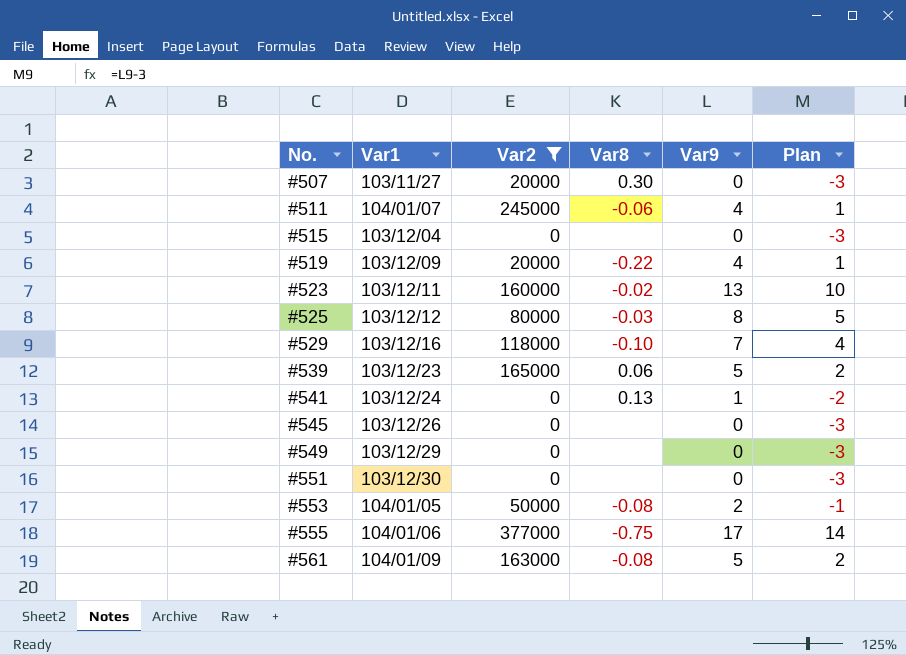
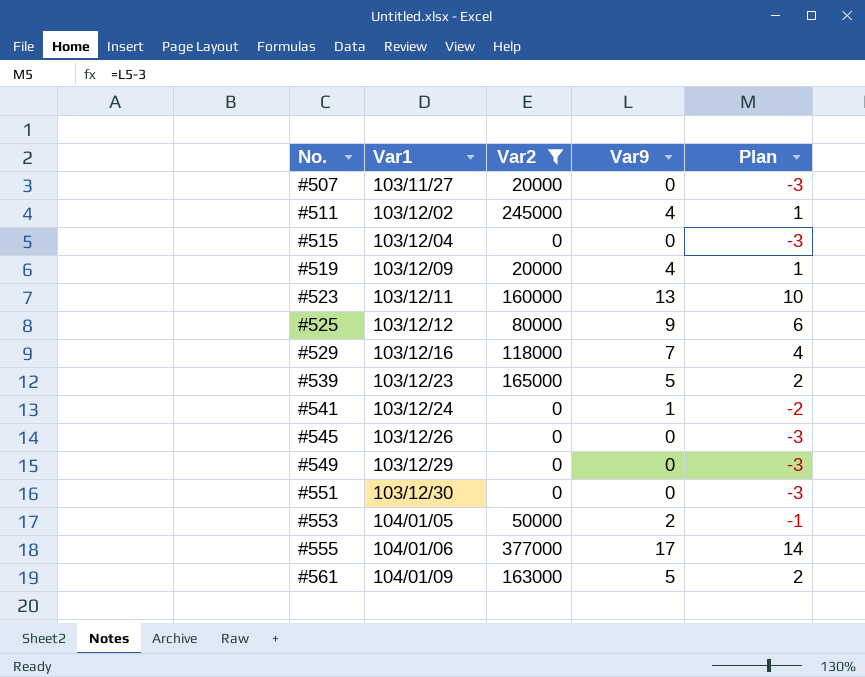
column Var8 | position: 4 -> none
#511 | Var1: 104/01/07 -> 103/12/02
#525 | Var9: 8 -> 9
#525 | Plan: 5 -> 6

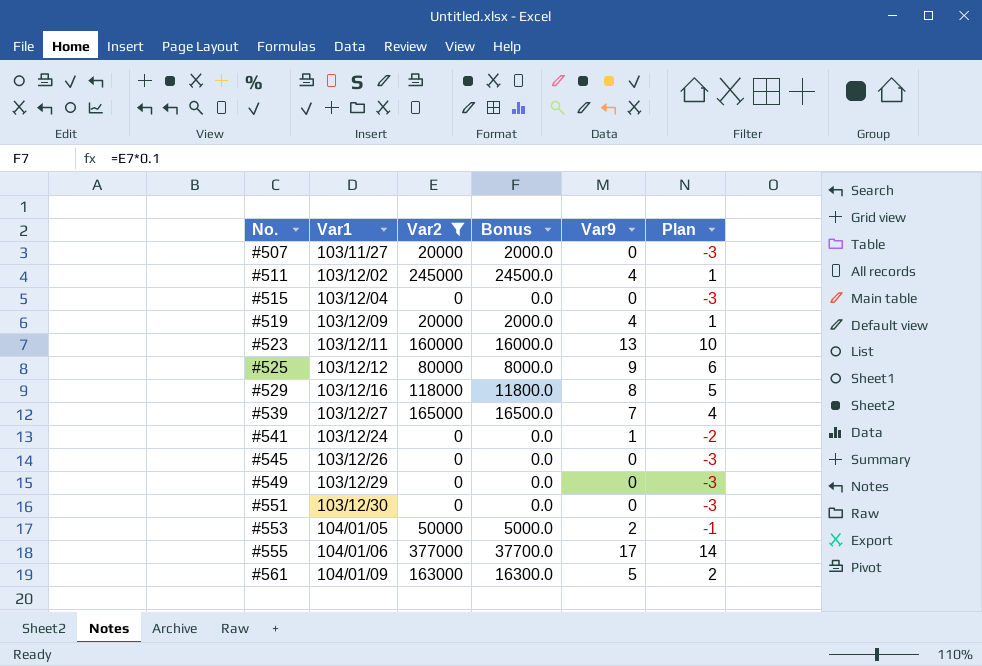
column Bonus | formula: none -> [Var2] * 0.1
#529 | Var9: 7 -> 8
#529 | Plan: 4 -> 5
#539 | Var1: 103/12/23 -> 103/12/27
#539 | Var9: 5 -> 7
#539 | Plan: 2 -> 4

